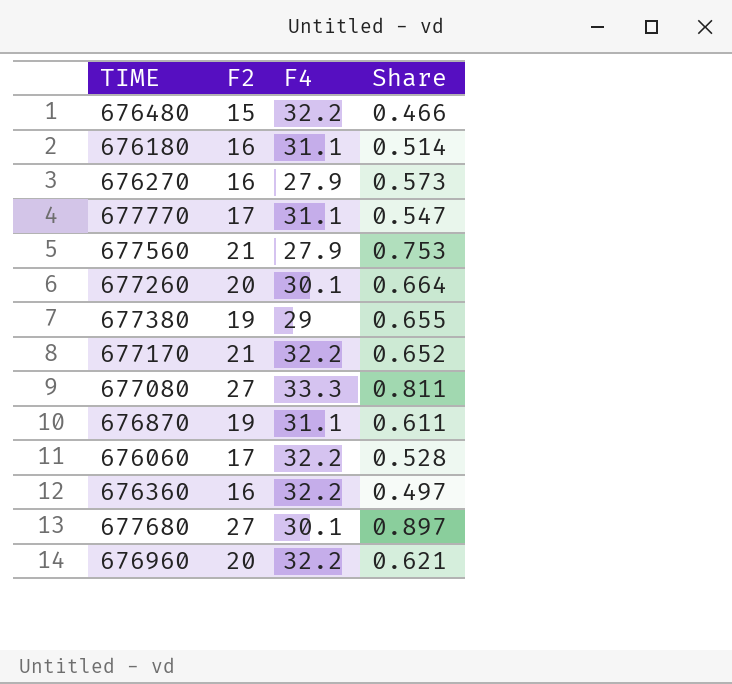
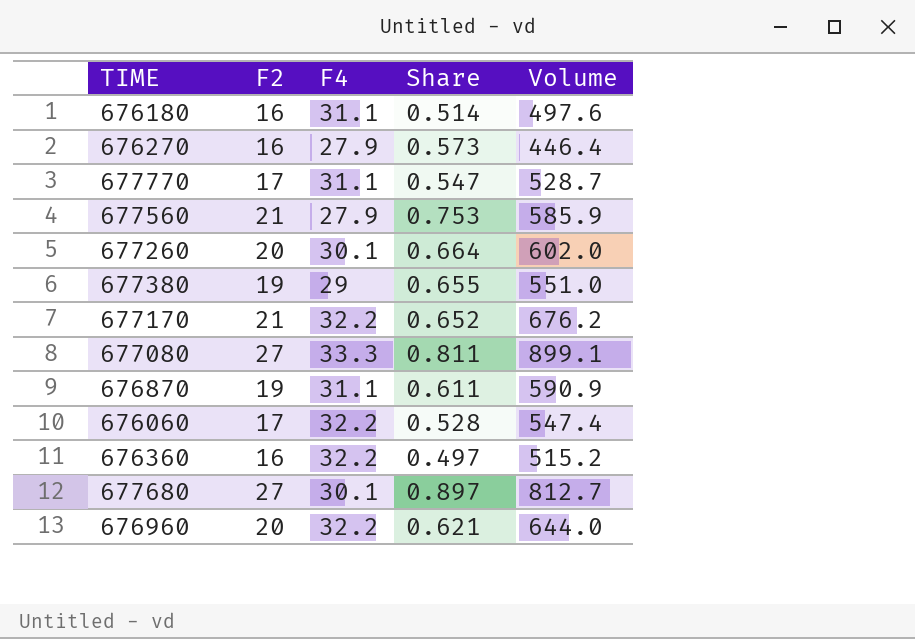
column Volume | formula: none -> [F2] * [F4]
row 676480: 15 | 32.2 | 0.466 -> none

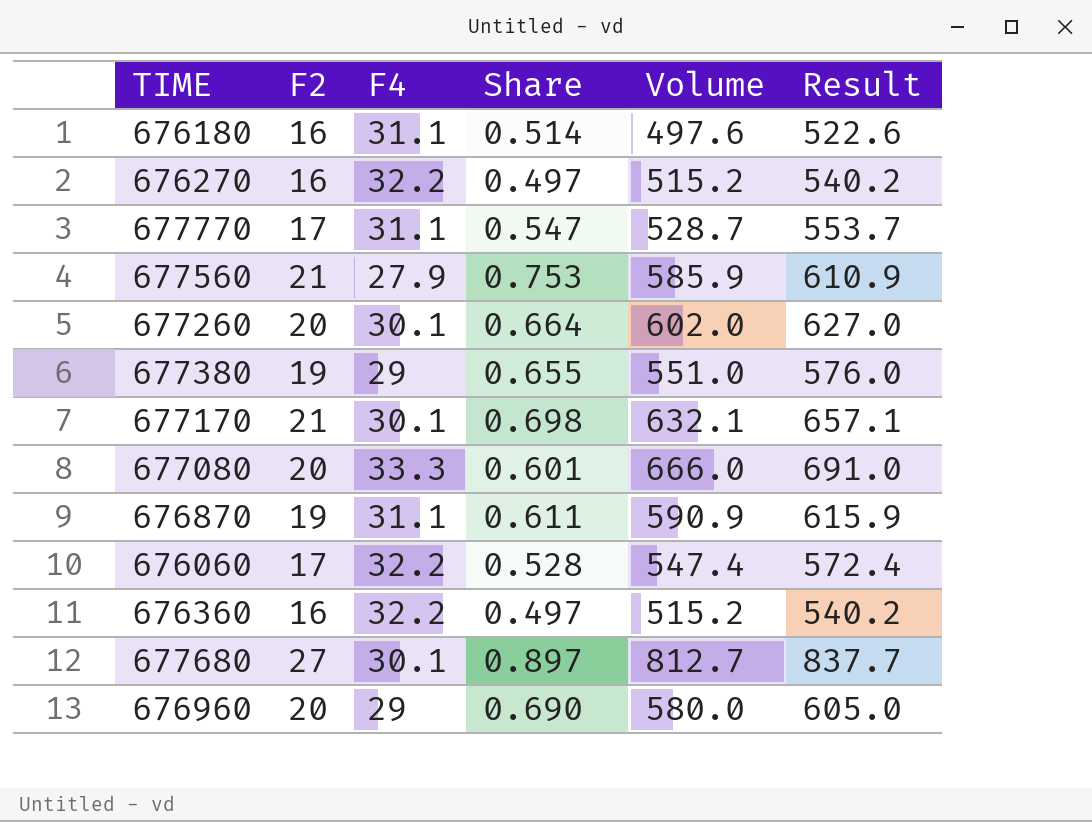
column Result | formula: none -> [Volume] + 25
676270 | F4: 27.9 -> 32.2
676270 | Share: 0.573 -> 0.497
676270 | Volume: 446.4 -> 515.2
677170 | F4: 32.2 -> 30.1
677170 | Share: 0.652 -> 0.698
677170 | Volume: 676.2 -> 632.1
677080 | F2: 27 -> 20
677080 | Share: 0.811 -> 0.601
677080 | Volume: 899.1 -> 666.0
676960 | F4: 32.2 -> 29
676960 | Share: 0.621 -> 0.690
676960 | Volume: 644.0 -> 580.0

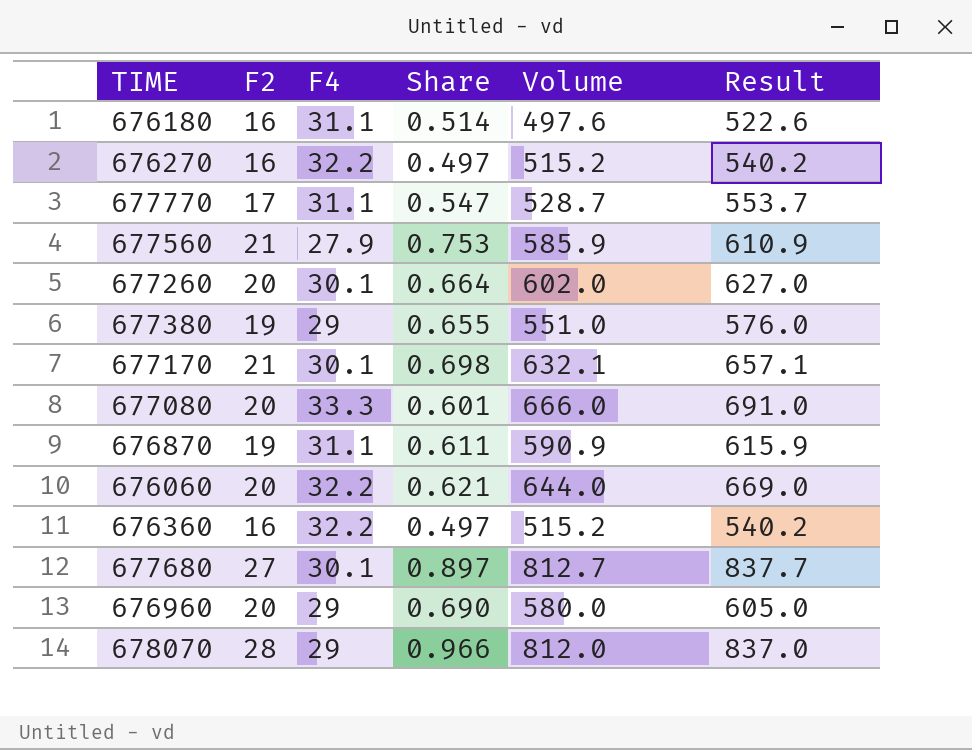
676060 | F2: 17 -> 20
676060 | Share: 0.528 -> 0.621
676060 | Volume: 547.4 -> 644.0
676060 | Result: 572.4 -> 669.0
row 678070: none -> 28 | 29 | 0.966 | 812.0 | 837.0

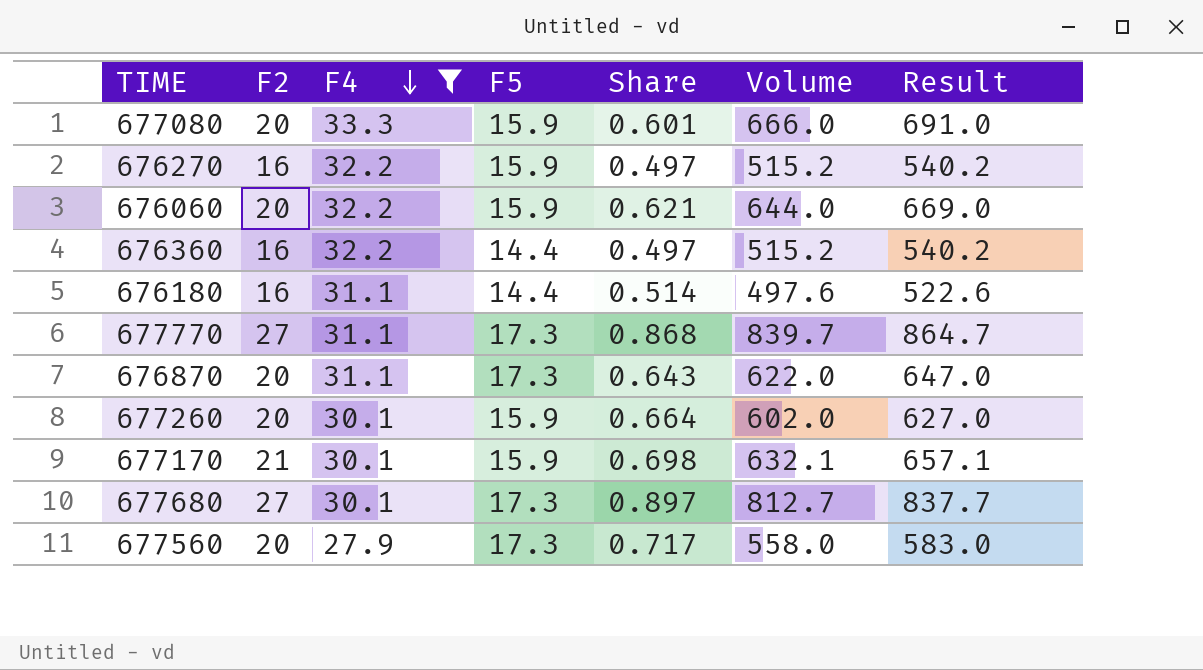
filter: none -> F4 != 29
row order: none -> F4 descending
column F5 | position: none -> 4
677770 | F2: 17 -> 27
677770 | Share: 0.547 -> 0.868
677770 | Volume: 528.7 -> 839.7
677770 | Result: 553.7 -> 864.7
676870 | F2: 19 -> 20
676870 | Share: 0.611 -> 0.643
676870 | Volume: 590.9 -> 622.0
676870 | Result: 615.9 -> 647.0
677560 | F2: 21 -> 20
677560 | Share: 0.753 -> 0.717
677560 | Volume: 585.9 -> 558.0
677560 | Result: 610.9 -> 583.0

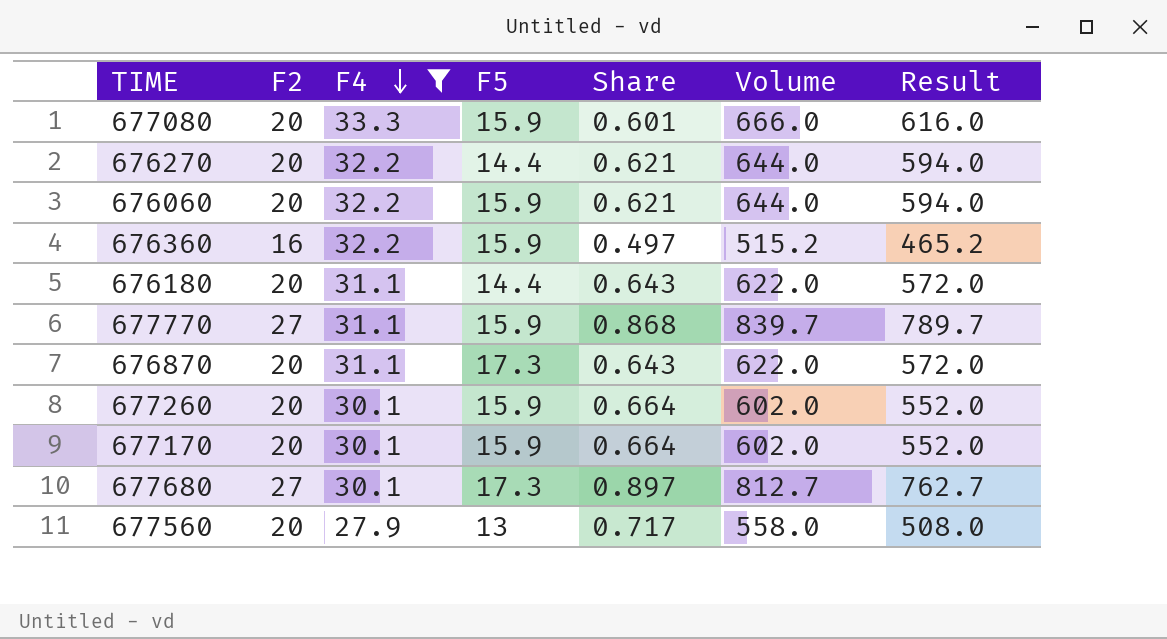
column Result | formula: [Volume] + 25 -> [Volume] - 50
676270 | F2: 16 -> 20
676270 | F5: 15.9 -> 14.4
676270 | Share: 0.497 -> 0.621
676270 | Volume: 515.2 -> 644.0
676360 | F5: 14.4 -> 15.9
676180 | F2: 16 -> 20
676180 | Share: 0.514 -> 0.643
676180 | Volume: 497.6 -> 622.0
677770 | F5: 17.3 -> 15.9
677170 | F2: 21 -> 20
677170 | Share: 0.698 -> 0.664
677170 | Volume: 632.1 -> 602.0
677560 | F5: 17.3 -> 13

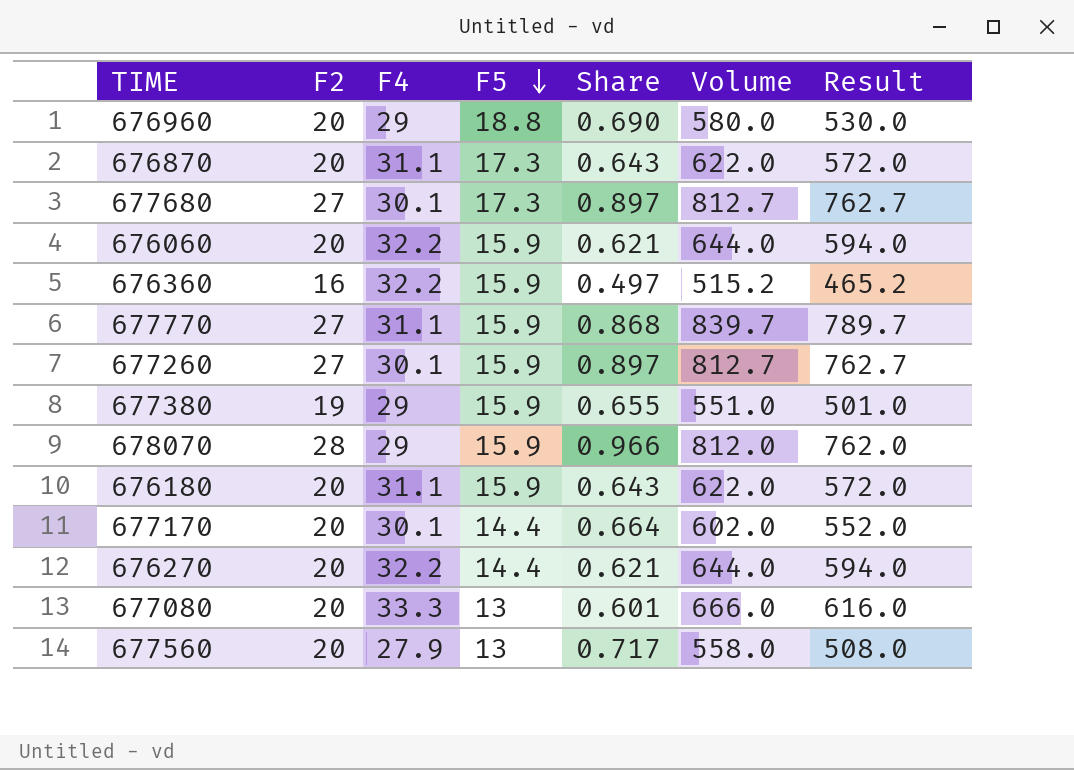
filter: F4 != 29 -> none
row order: F4 descending -> F5 descending
677260 | F2: 20 -> 27
677260 | Share: 0.664 -> 0.897
677260 | Volume: 602.0 -> 812.7
677260 | Result: 552.0 -> 762.7
676180 | F5: 14.4 -> 15.9
677170 | F5: 15.9 -> 14.4
677080 | F5: 15.9 -> 13

